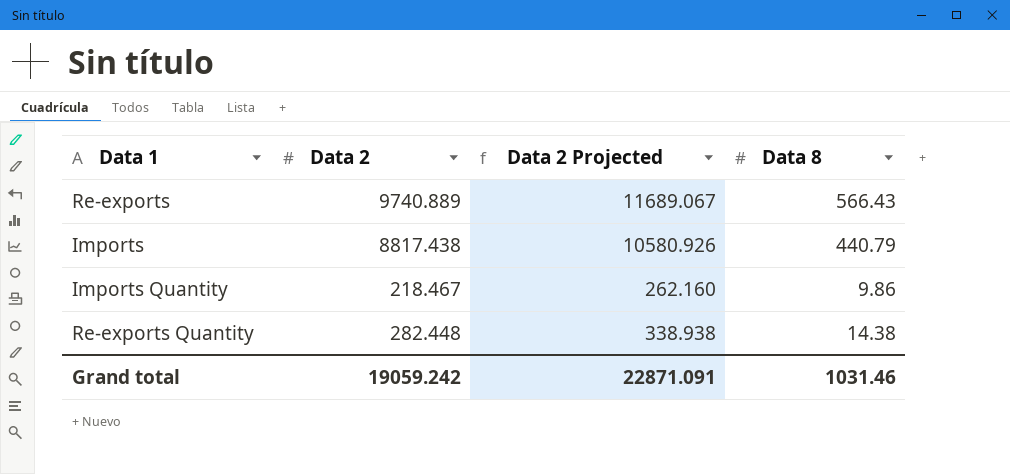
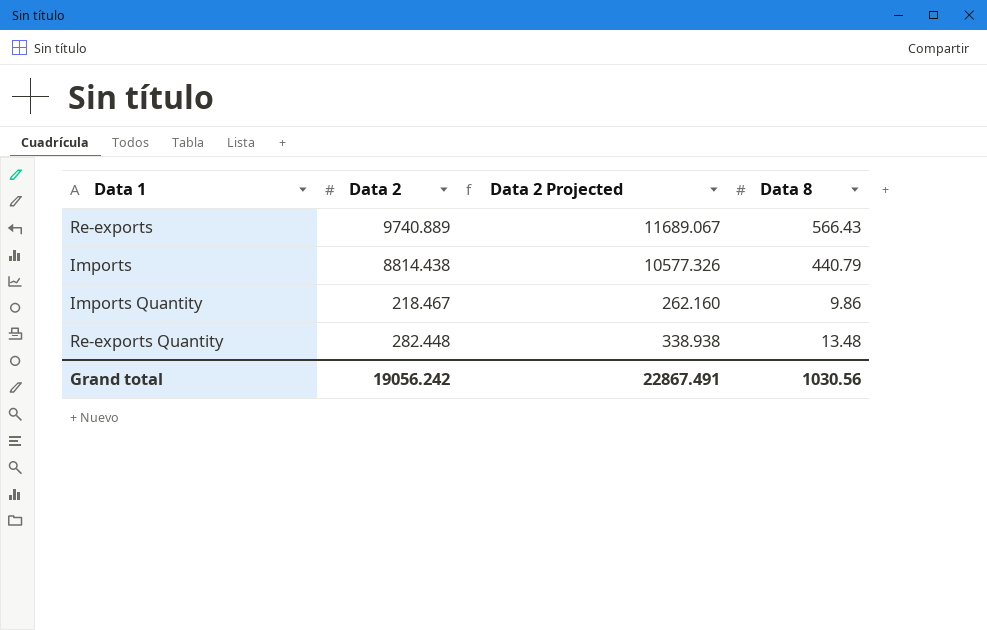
Imports | Data 2: 8817.438 -> 8814.438
Imports | Data 2 Projected: 10580.926 -> 10577.326
Re-exports Quantity | Data 8: 14.38 -> 13.48
Grand total | Data 2: 19059.242 -> 19056.242
Grand total | Data 2 Projected: 22871.091 -> 22867.491
Grand total | Data 8: 1031.46 -> 1030.56

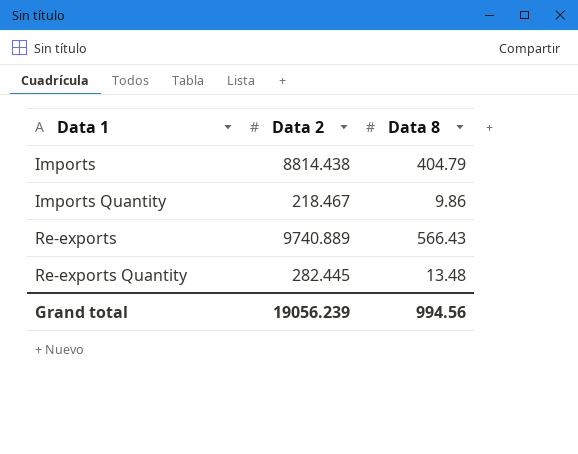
row order: none -> Data 1 ascending
column Data 2 Projected | formula: [Data 2] * 1.2 -> none
Imports | Data 8: 440.79 -> 404.79
Re-exports Quantity | Data 2: 282.448 -> 282.445
Grand total | Data 2: 19056.242 -> 19056.239
Grand total | Data 8: 1030.56 -> 994.56

